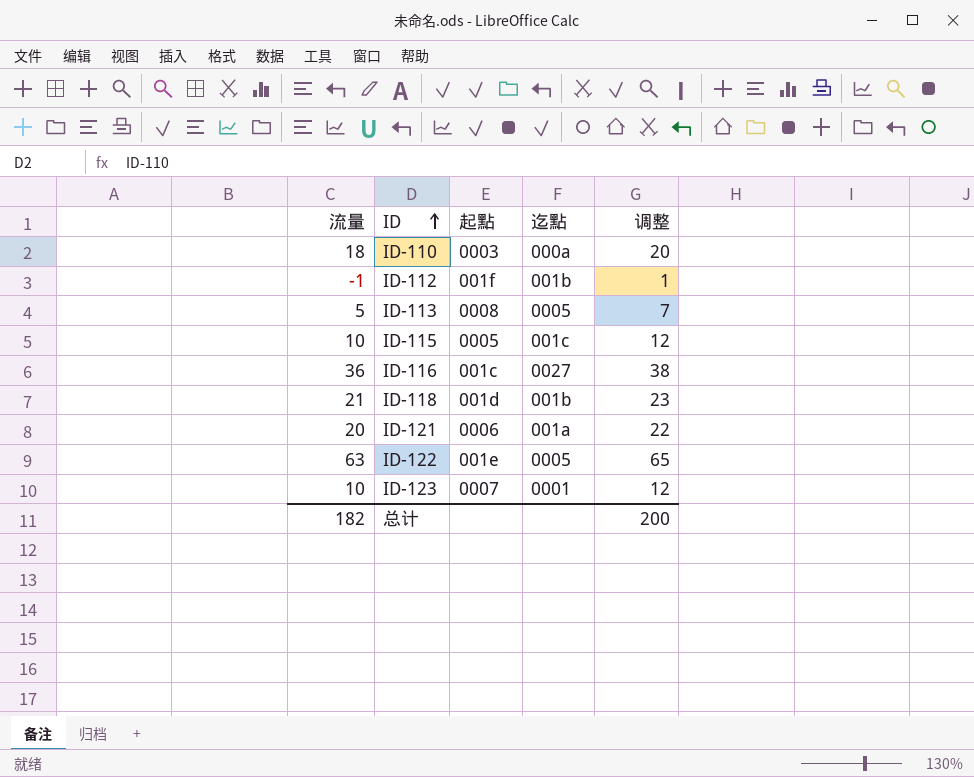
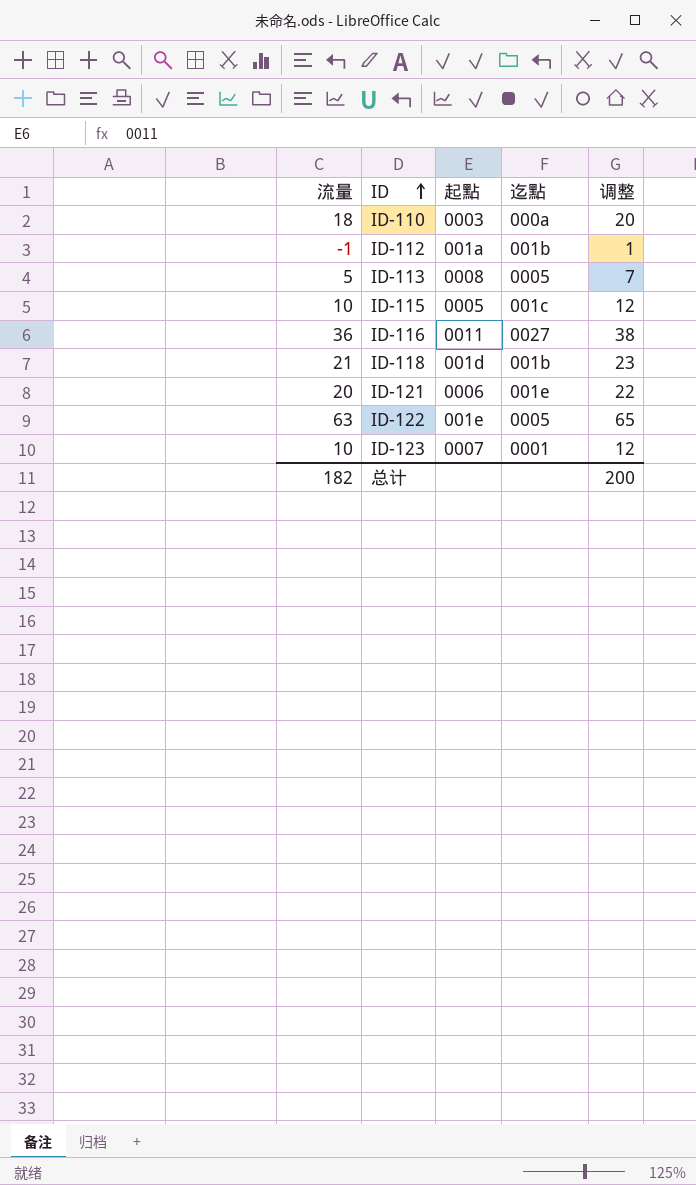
ID-112 | 起點: 001f -> 001a
ID-116 | 起點: 001c -> 0011
ID-121 | 迄點: 001a -> 001e

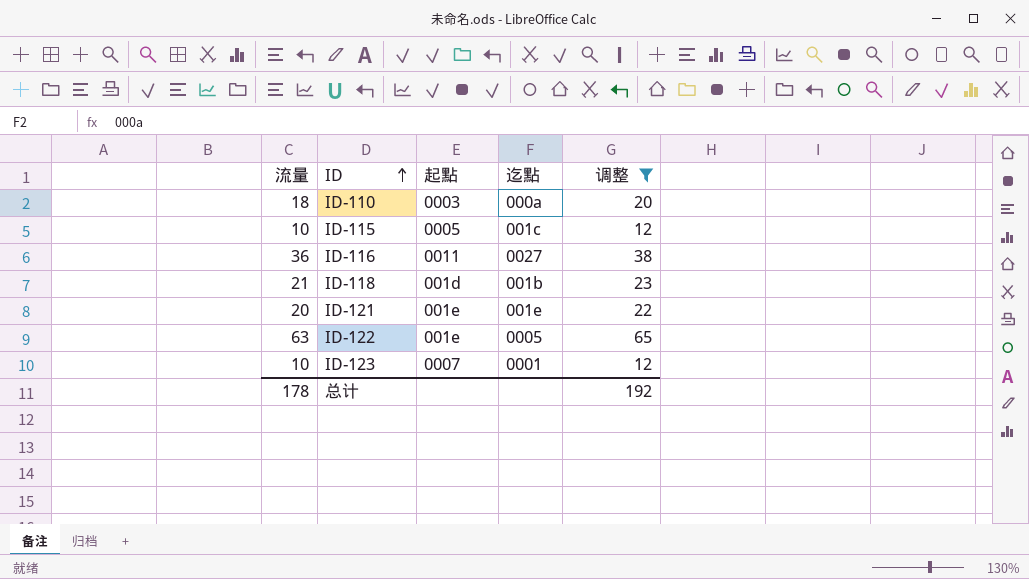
filter: none -> 调整 >= 12
ID-121 | 起點: 0006 -> 001e
总计 | 流量: 182 -> 178
总计 | 调整: 200 -> 192

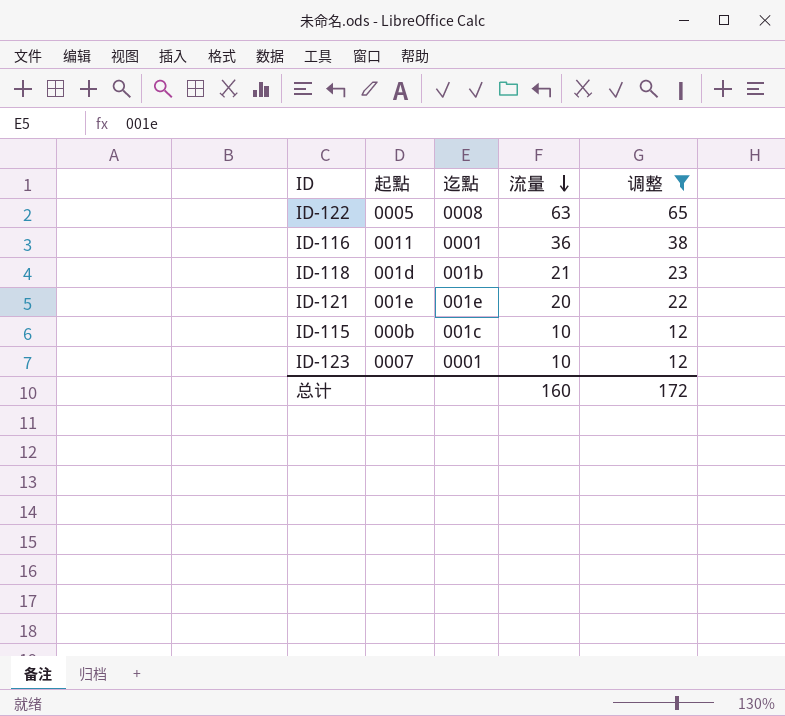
row order: ID ascending -> 流量 descending
column 流量 | position: 1 -> 4
row ID-110: 18 | 0003 | 000a | 20 -> none
ID-122 | 起點: 001e -> 0005
ID-122 | 迄點: 0005 -> 0008
ID-116 | 迄點: 0027 -> 0001
ID-115 | 起點: 0005 -> 000b
总计 | 流量: 178 -> 160
总计 | 调整: 192 -> 172

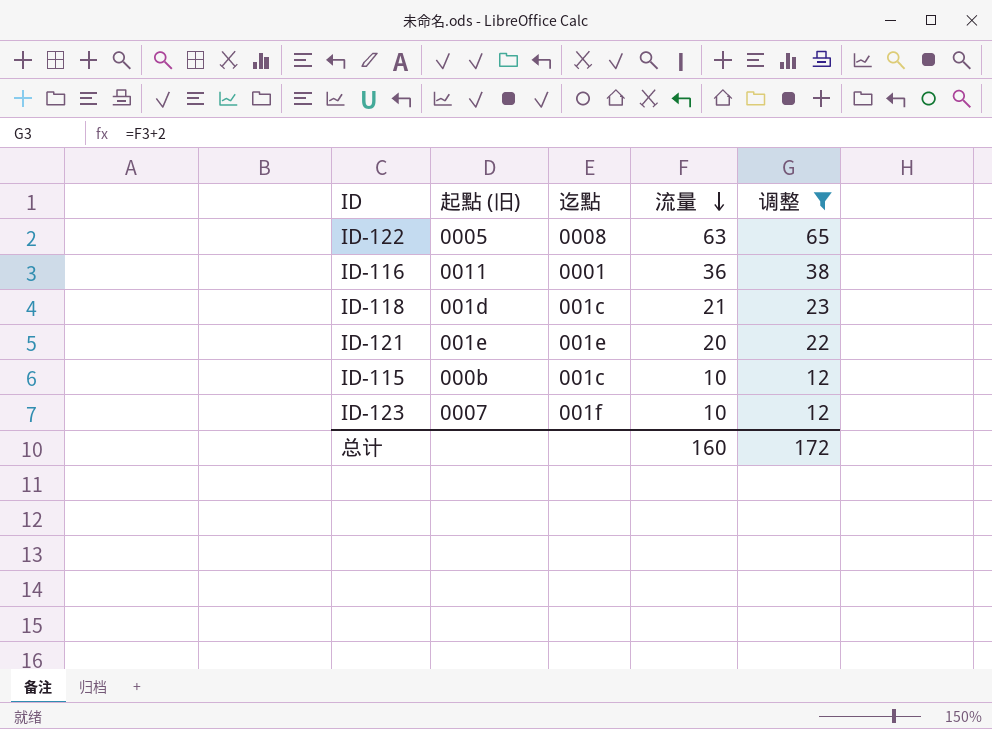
column name: 起點 -> 起點 (旧)
ID-118 | 迄點: 001b -> 001c
ID-123 | 迄點: 0001 -> 001f

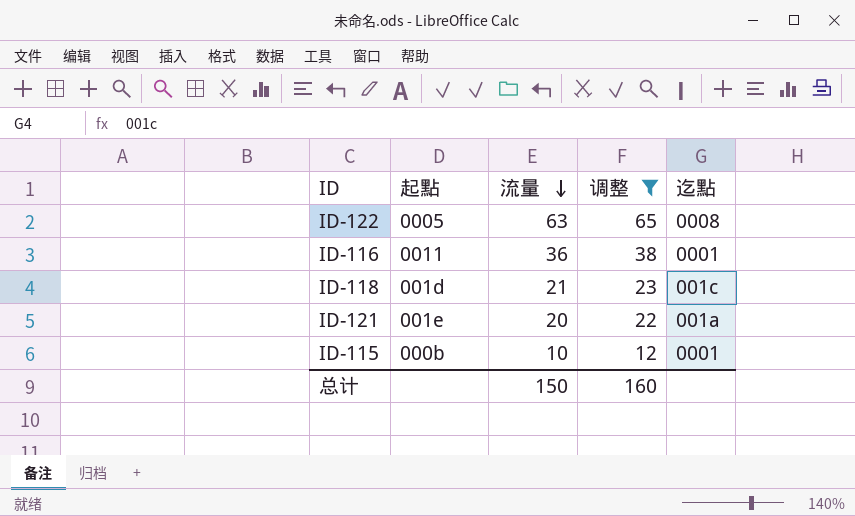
column name: 起點 (旧) -> 起點
column 迄點 | position: 3 -> 5
row ID-123: 0007 | 001f | 10 | 12 -> none
ID-121 | 迄點: 001e -> 001a
ID-115 | 迄點: 001c -> 0001
总计 | 流量: 160 -> 150
总计 | 调整: 172 -> 160

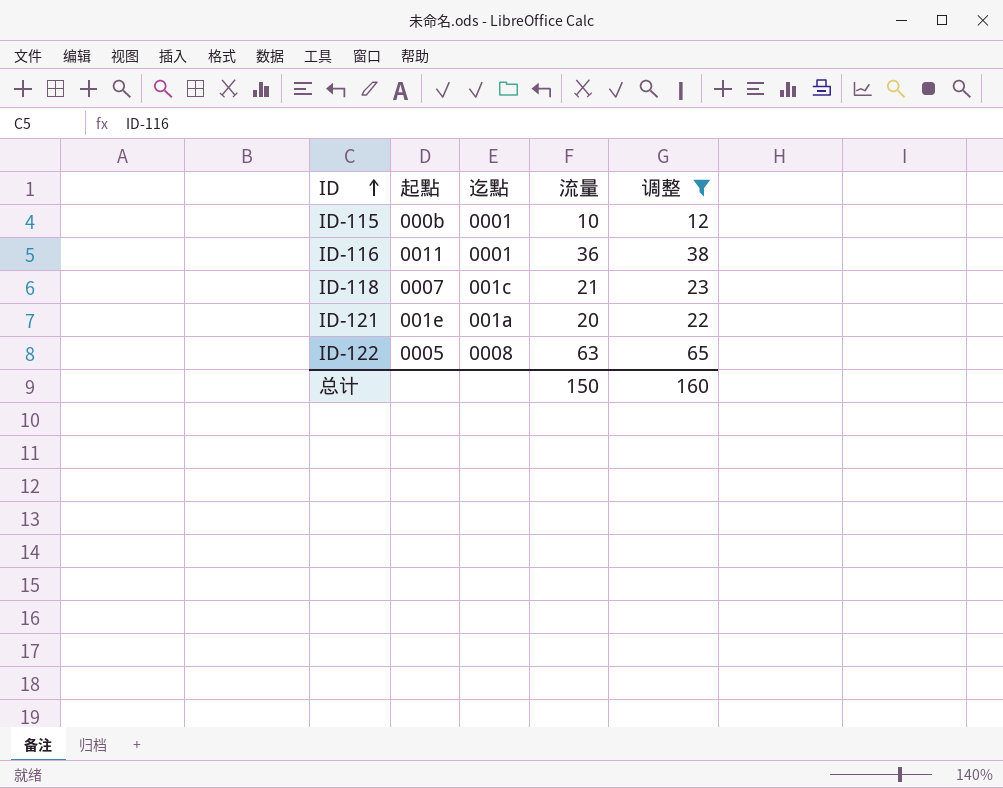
row order: 流量 descending -> ID ascending
column 迄點 | position: 5 -> 3
ID-118 | 起點: 001d -> 0007

